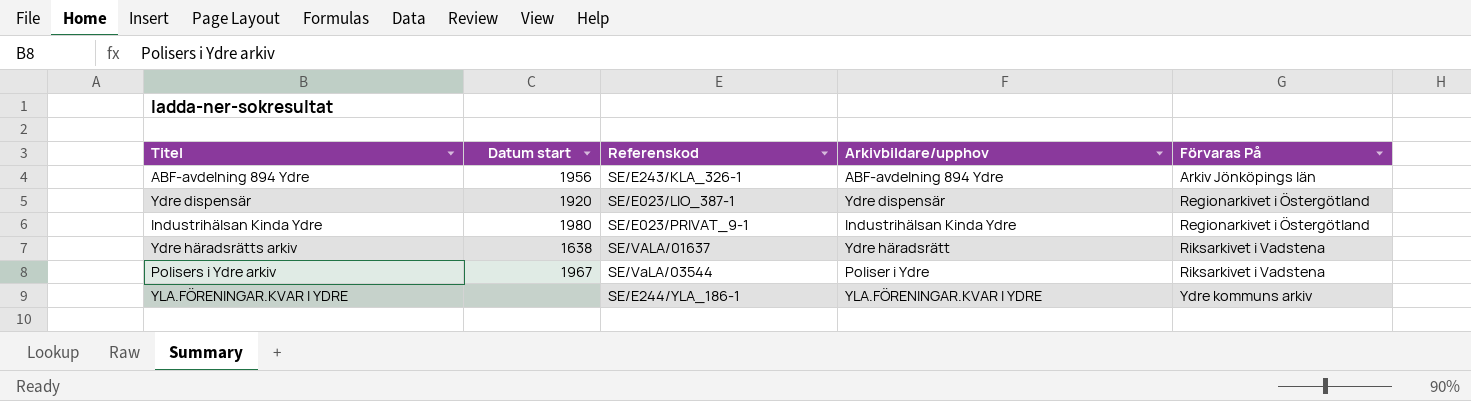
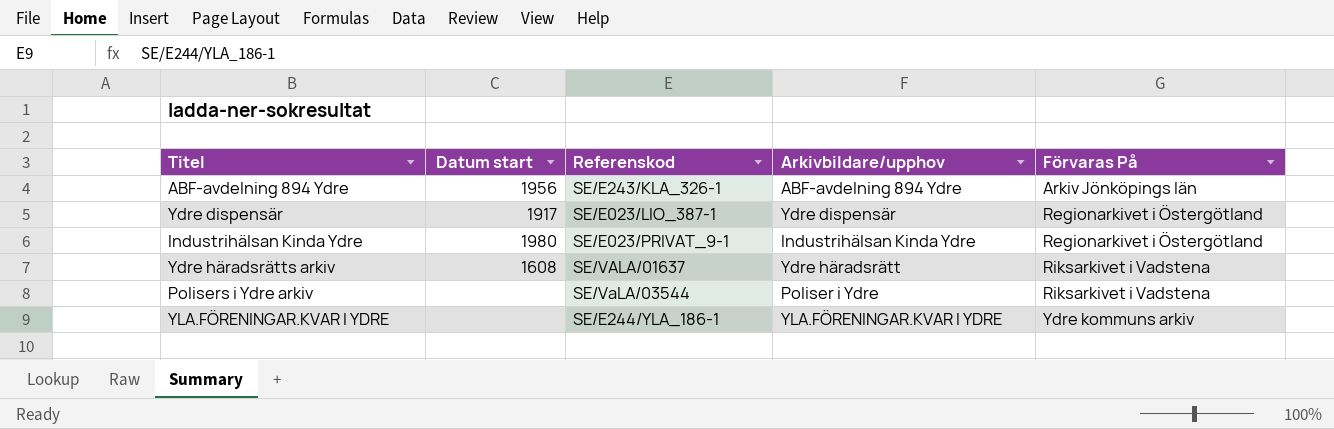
Ydre dispensär | Datum start: 1920 -> 1917
Ydre häradsrätts arkiv | Datum start: 1638 -> 1608
Polisers i Ydre arkiv | Datum start: 1967 -> none

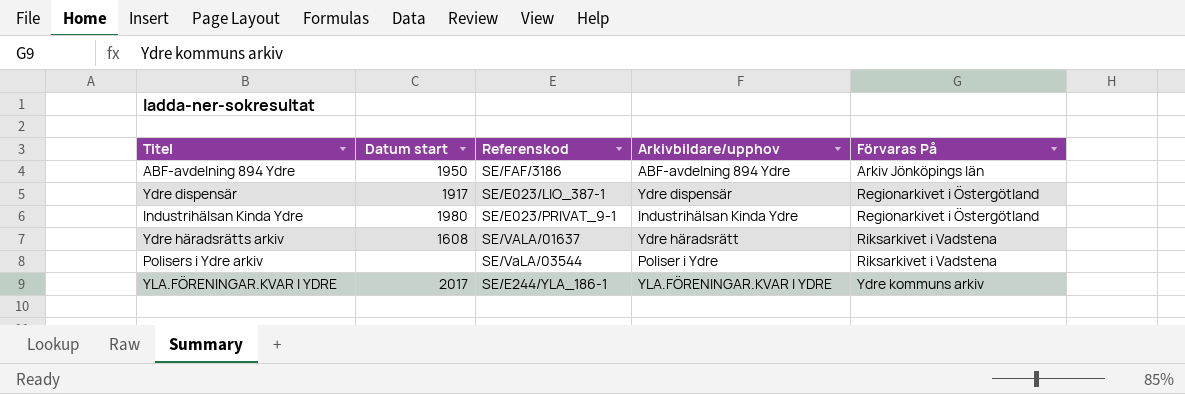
ABF-avdelning 894 Ydre | Datum start: 1956 -> 1950
ABF-avdelning 894 Ydre | Referenskod: SE/E243/KLA_326-1 -> SE/FAF/3186
YLA.FÖRENINGAR.KVAR I YDRE | Datum start: none -> 2017

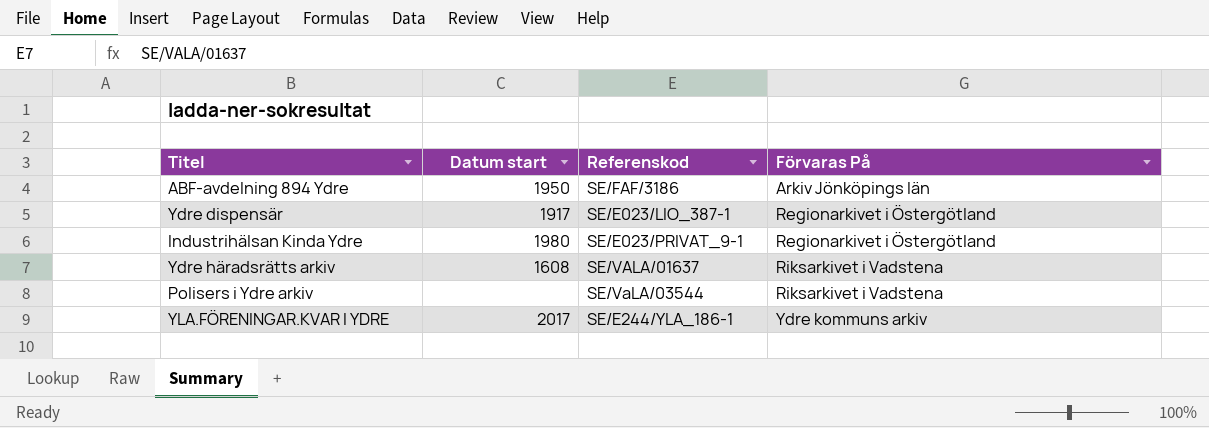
column Arkivbildare/upphov | position: 4 -> none

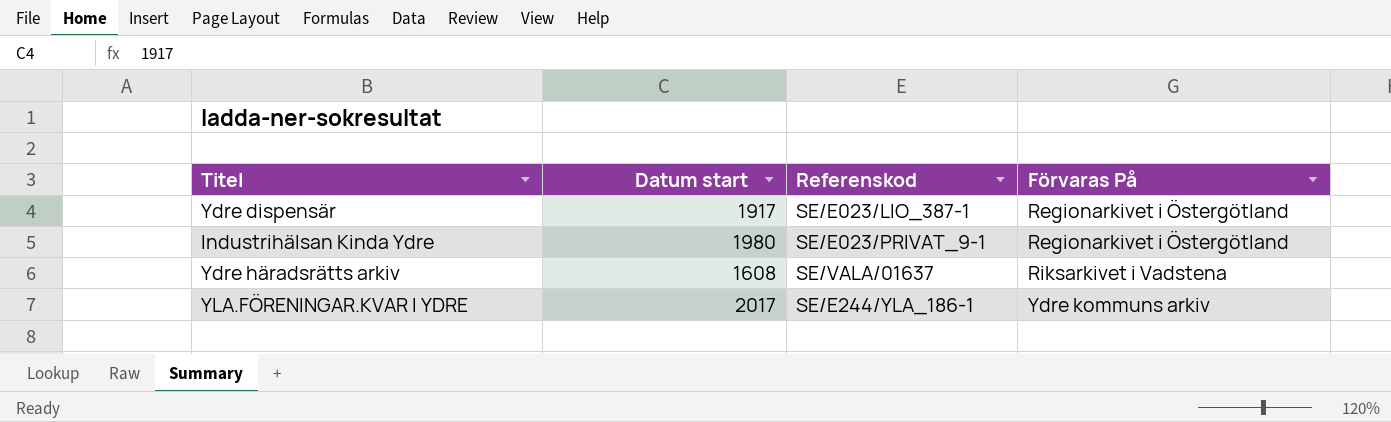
row ABF-avdelning 894 Ydre: 1950 | SE/FAF/3186 | Arkiv Jönköpings län -> none
row Polisers i Ydre arkiv: none | SE/VaLA/03544 | Riksarkivet i Vadstena -> none

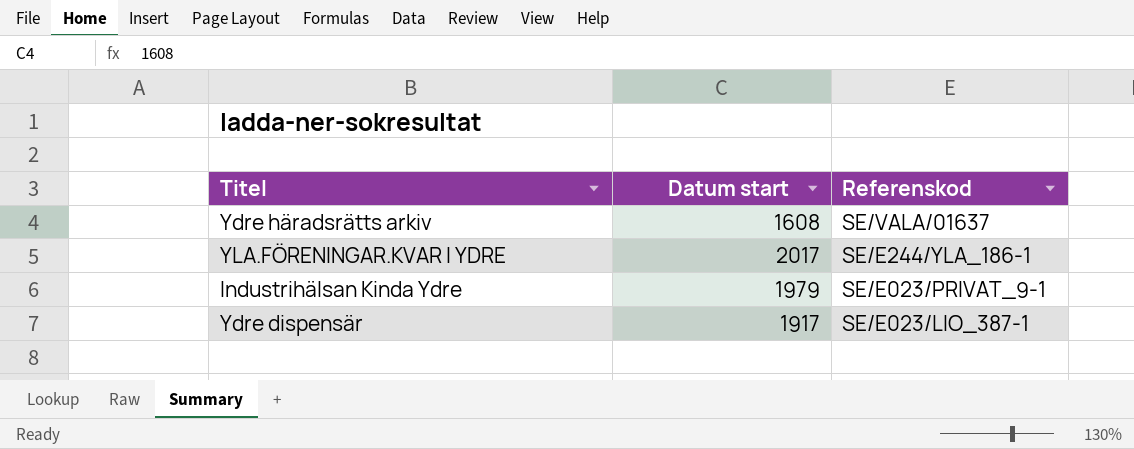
row order: Förvaras På ascending -> Referenskod descending
column Förvaras På | position: 4 -> none
Industrihälsan Kinda Ydre | Datum start: 1980 -> 1979

